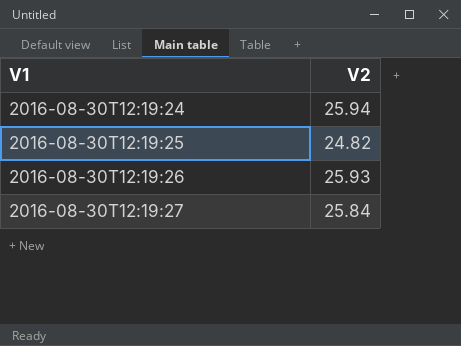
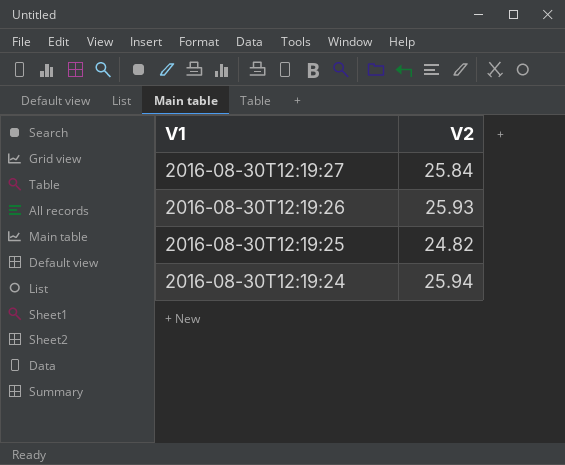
row order: V1 ascending -> V1 descending

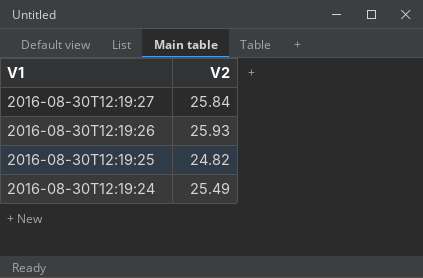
2016-08-30T12:19:24 | V2: 25.94 -> 25.49

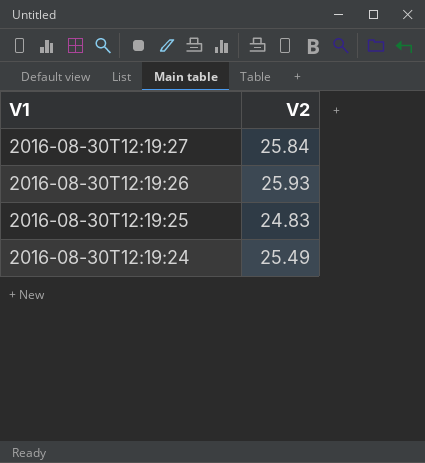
2016-08-30T12:19:25 | V2: 24.82 -> 24.83

